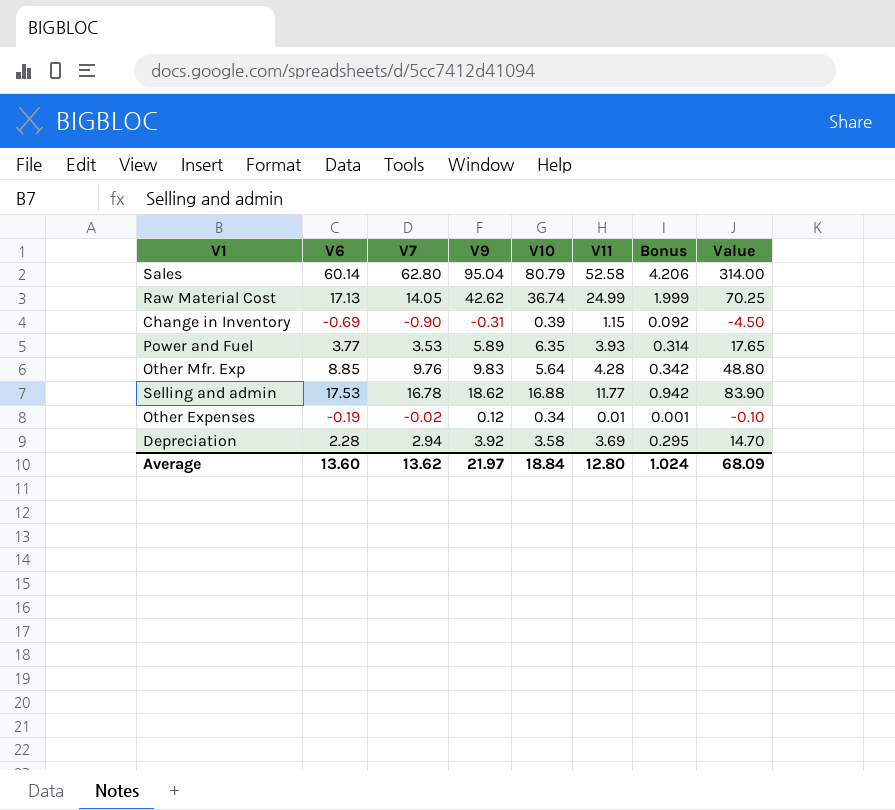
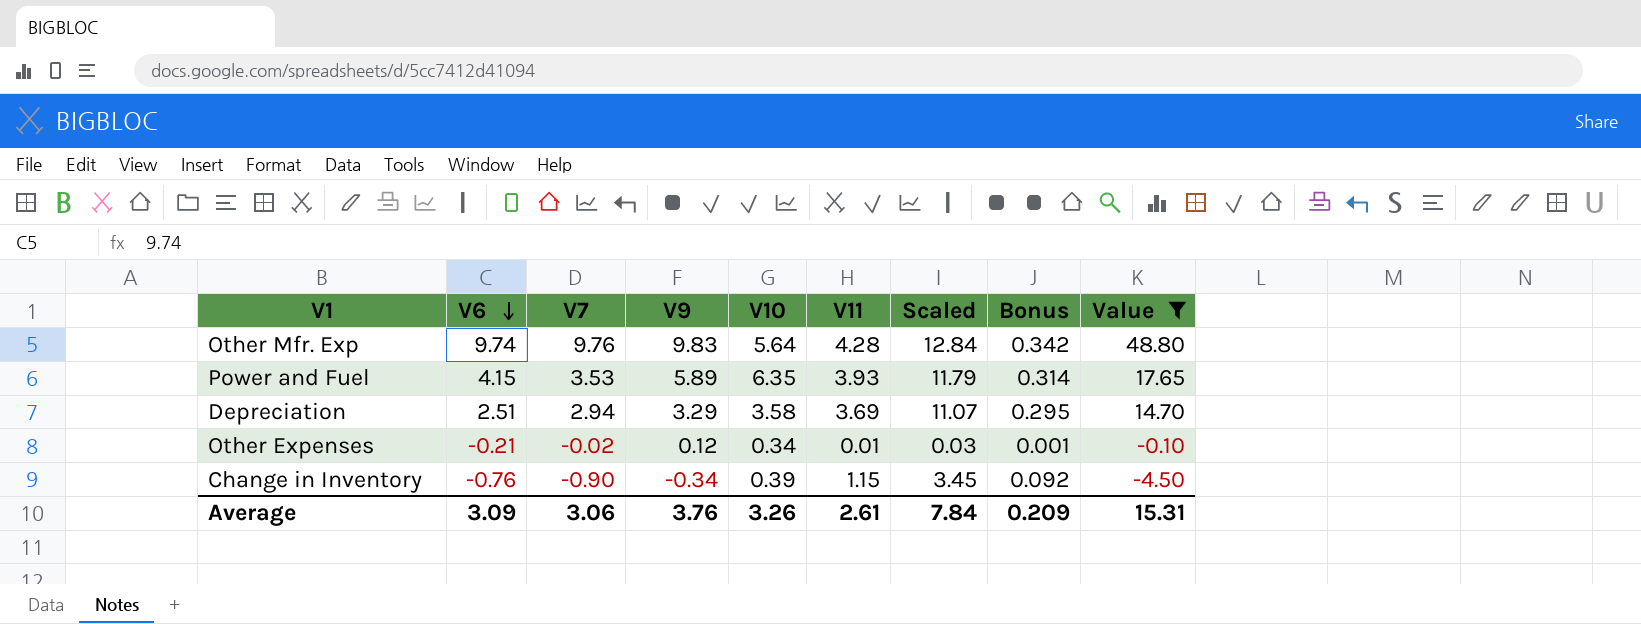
filter: none -> Value <= 48.80
row order: none -> V6 descending
column Scaled | formula: none -> [V11] * 3
Other Mfr. Exp | V6: 8.85 -> 9.74
Power and Fuel | V6: 3.77 -> 4.15
Depreciation | V6: 2.28 -> 2.51
Depreciation | V9: 3.92 -> 3.29
Other Expenses | V6: -0.19 -> -0.21
Change in Inventory | V6: -0.69 -> -0.76
Change in Inventory | V9: -0.31 -> -0.34
Average | V6: 13.60 -> 3.09
Average | V7: 13.62 -> 3.06
Average | V9: 21.97 -> 3.76
Average | V10: 18.84 -> 3.26
Average | V11: 12.80 -> 2.61
Average | Bonus: 1.024 -> 0.209
Average | Value: 68.09 -> 15.31

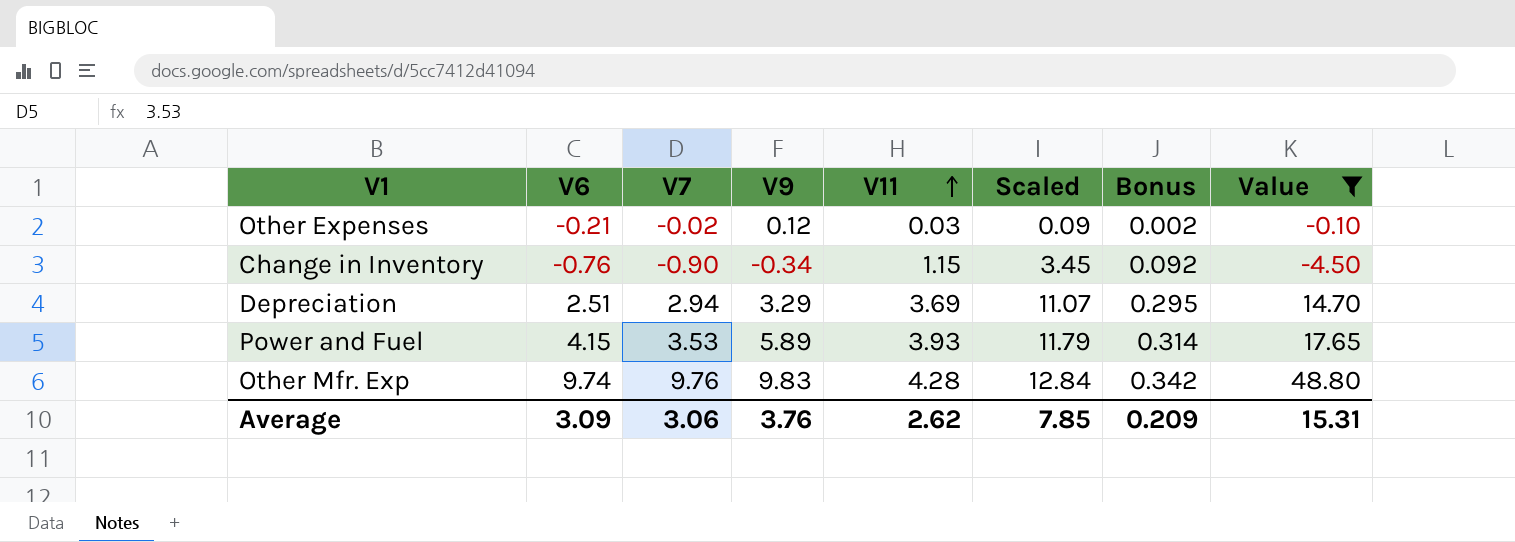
row order: V6 descending -> V11 ascending
column V10 | position: 5 -> none
Other Expenses | V11: 0.01 -> 0.03
Other Expenses | Scaled: 0.03 -> 0.09
Other Expenses | Bonus: 0.001 -> 0.002
Average | V11: 2.61 -> 2.62
Average | Scaled: 7.84 -> 7.85

